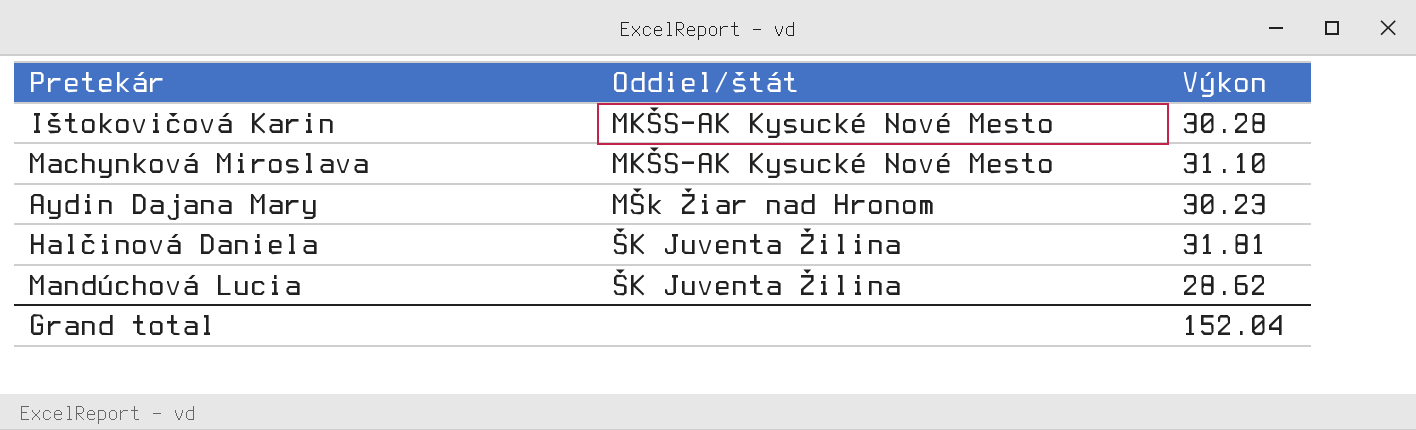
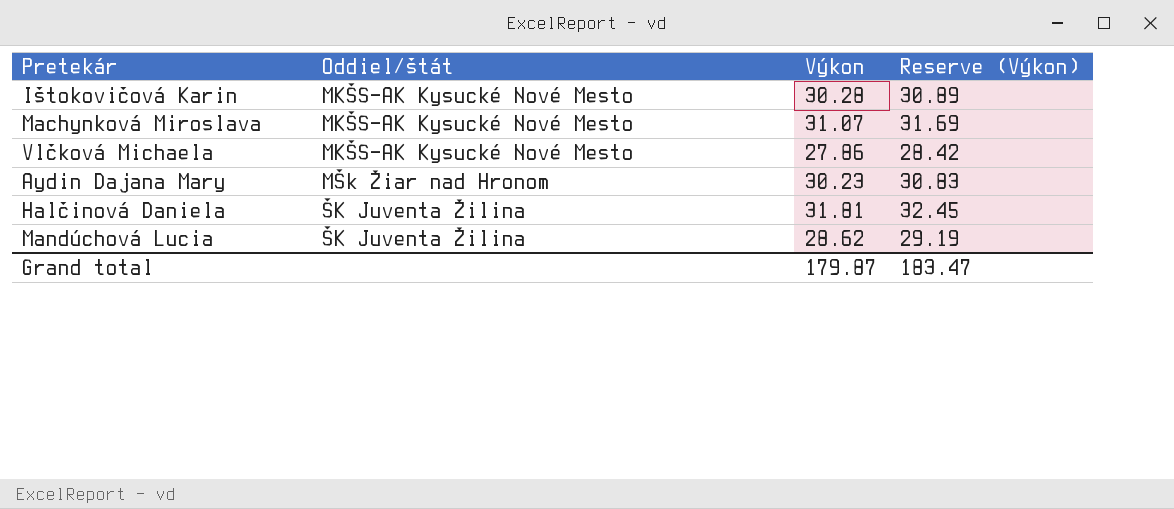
column Reserve (Výkon) | formula: none -> [Výkon] * 1.02
Machynková Miroslava | Výkon: 31.10 -> 31.07
row Vlčková Michaela: none -> MKŠS-AK Kysucké Nové Mesto | 27.86 | 28.42
Grand total | Výkon: 152.04 -> 179.87

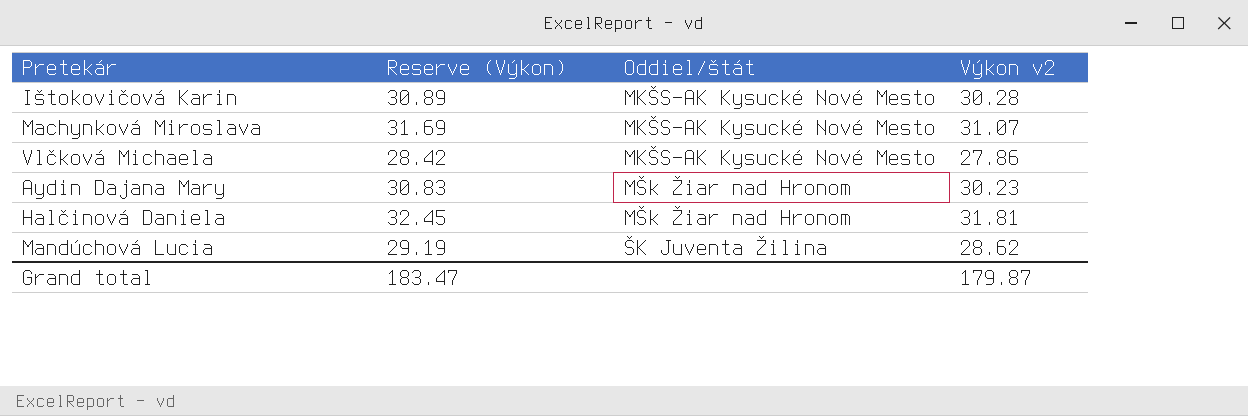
column Reserve (Výkon) | position: 4 -> 2
column name: Výkon -> Výkon v2
Halčinová Daniela | Oddiel/štát: ŠK Juventa Žilina -> MŠk Žiar nad Hronom

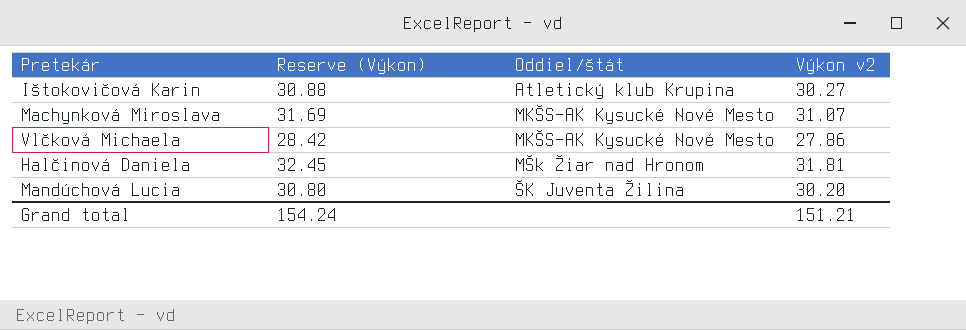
row Aydin Dajana Mary: 30.83 | MŠk Žiar nad Hronom | 30.23 -> none
Ištokovičová Karin | Reserve (Výkon): 30.89 -> 30.88
Ištokovičová Karin | Oddiel/štát: MKŠS-AK Kysucké Nové Mesto -> Atletický klub Krupina
Ištokovičová Karin | Výkon v2: 30.28 -> 30.27
Mandúchová Lucia | Reserve (Výkon): 29.19 -> 30.80
Mandúchová Lucia | Výkon v2: 28.62 -> 30.20
Grand total | Reserve (Výkon): 183.47 -> 154.24
Grand total | Výkon v2: 179.87 -> 151.21

